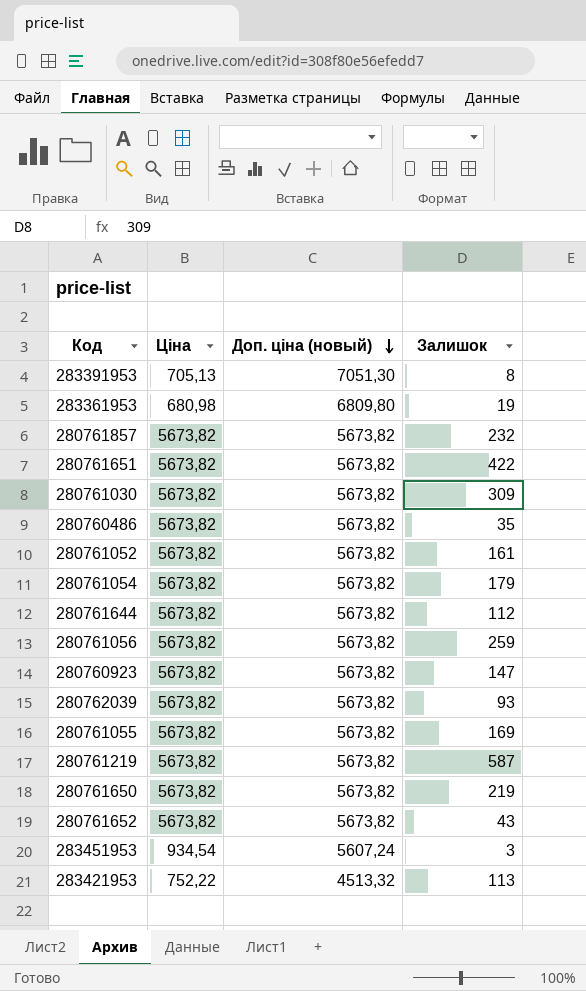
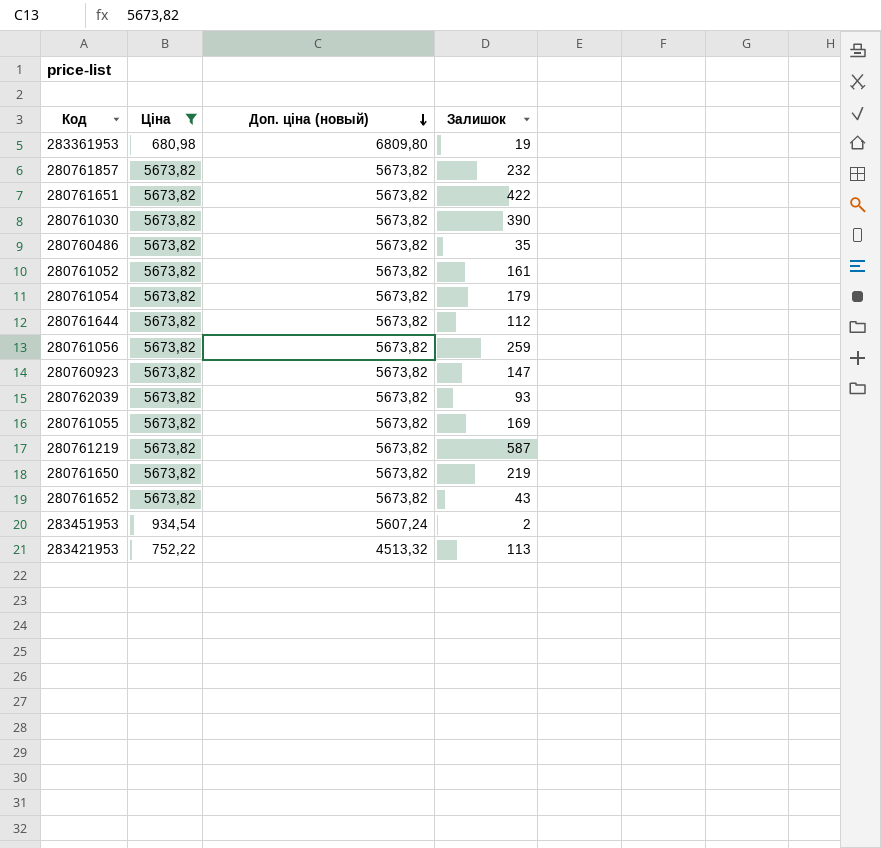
filter: none -> Ціна != 705,13
280761030 | Залишок: 309 -> 390
283451953 | Залишок: 3 -> 2

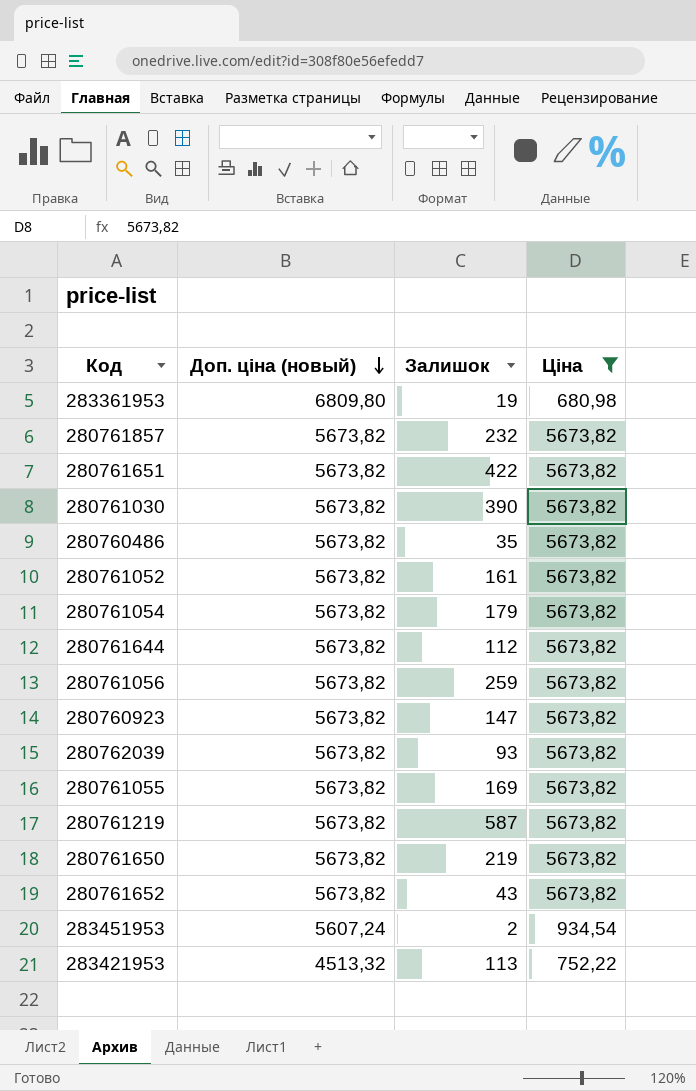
column Ціна | position: 2 -> 4

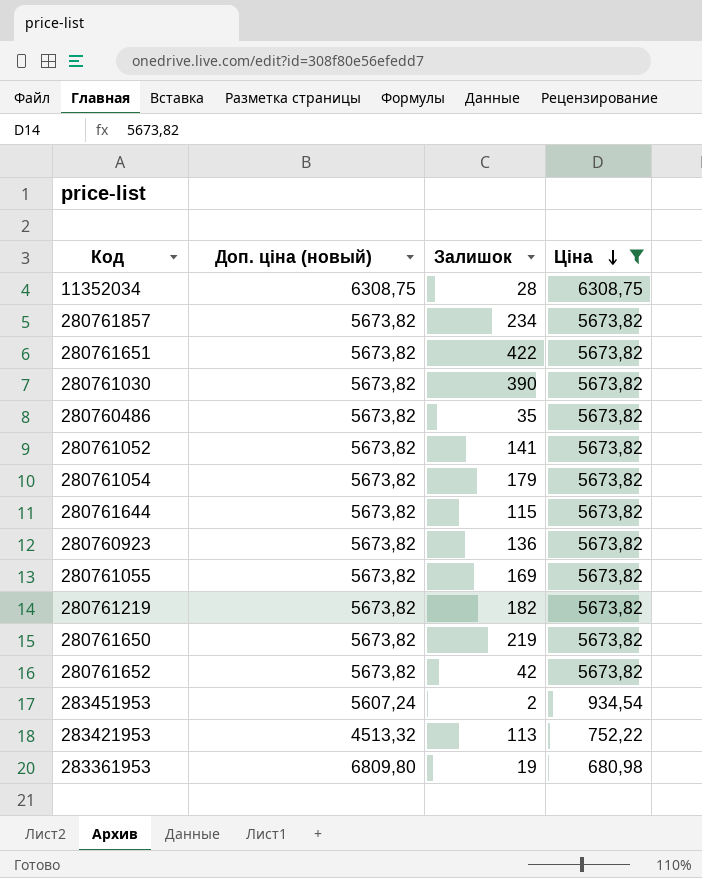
row order: Доп. ціна (новый) descending -> Ціна descending
row 280761056: 5673,82 | 259 | 5673,82 -> none
row 280762039: 5673,82 | 93 | 5673,82 -> none
row 11352034: none -> 6308,75 | 28 | 6308,75
280761857 | Залишок: 232 -> 234
280761052 | Залишок: 161 -> 141
280761644 | Залишок: 112 -> 115
280760923 | Залишок: 147 -> 136
280761219 | Залишок: 587 -> 182
280761652 | Залишок: 43 -> 42

